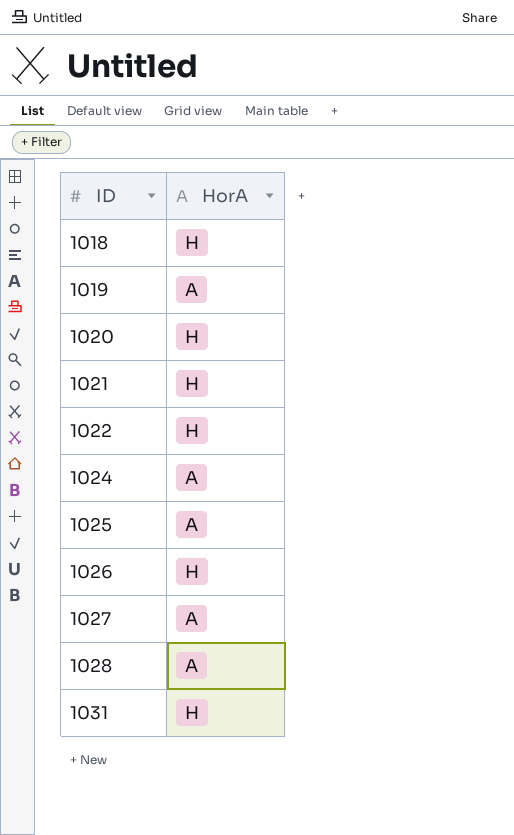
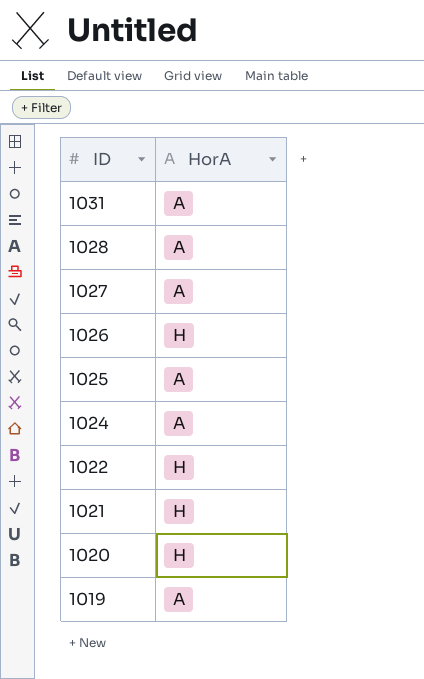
row order: ID ascending -> ID descending
row 1018: H -> none
1031 | HorA: H -> A

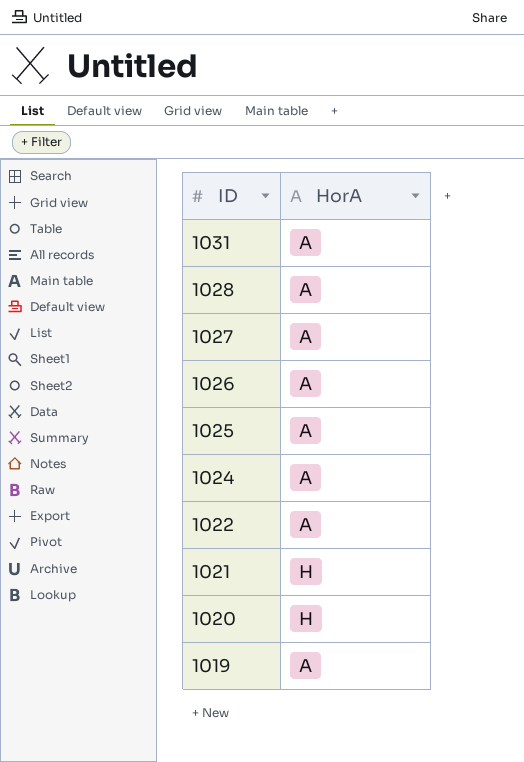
1026 | HorA: H -> A
1022 | HorA: H -> A

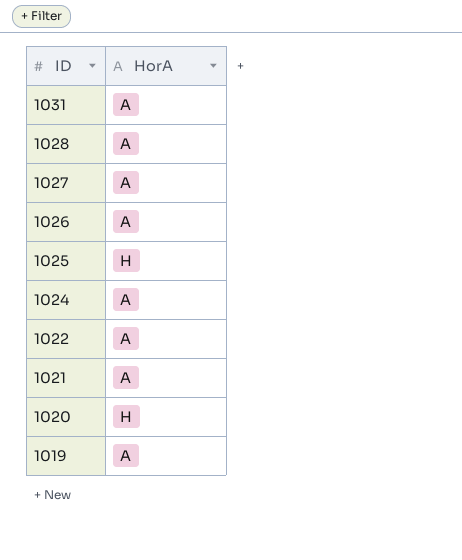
1025 | HorA: A -> H
1021 | HorA: H -> A

